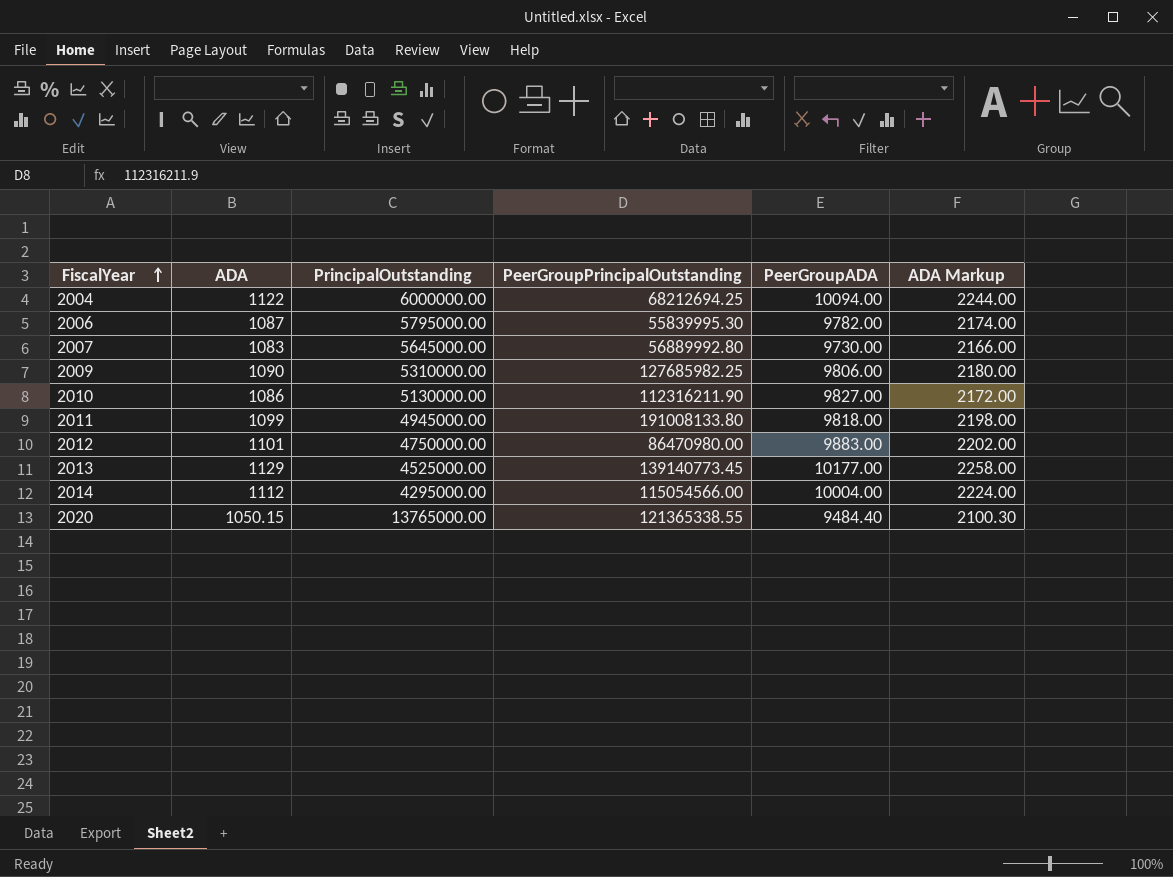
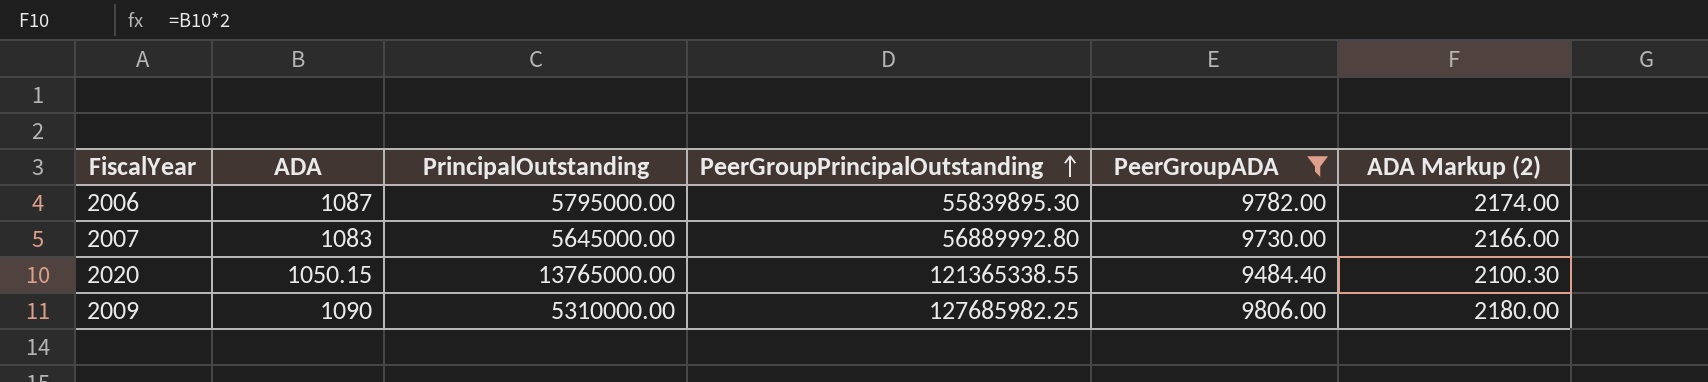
filter: none -> PeerGroupADA <= 9806.00
row order: FiscalYear ascending -> PeerGroupPrincipalOutstanding ascending
column name: ADA Markup -> ADA Markup (2)
2006 | PeerGroupPrincipalOutstanding: 55839995.30 -> 55839895.30

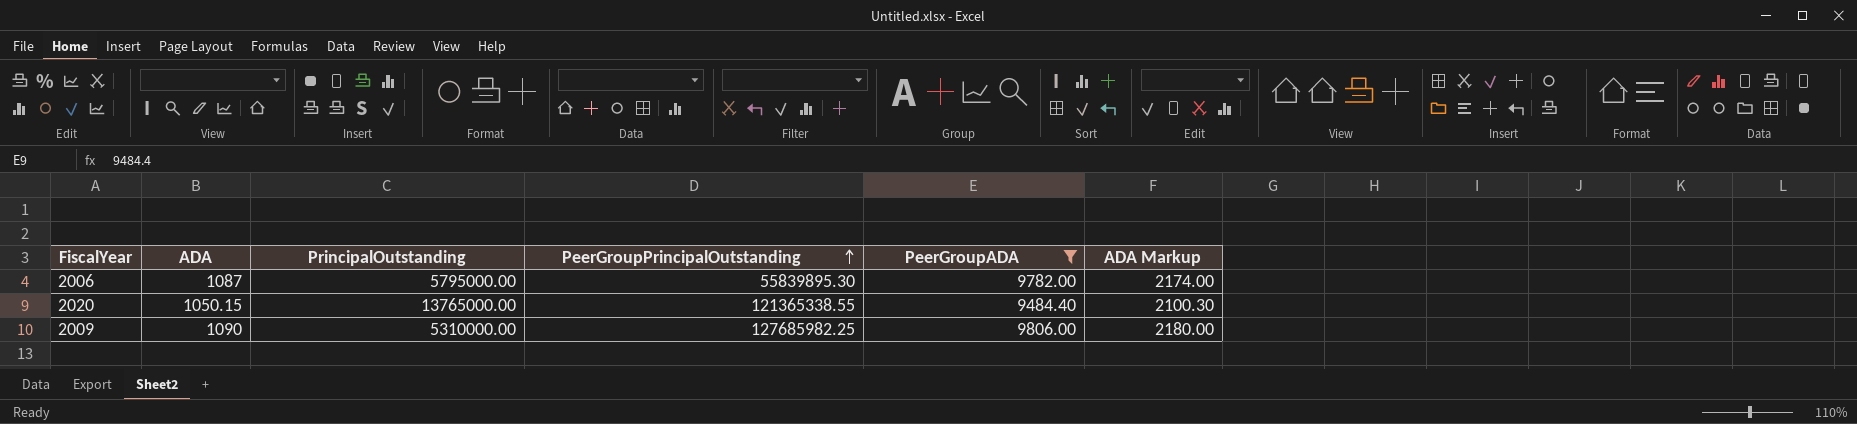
column name: ADA Markup (2) -> ADA Markup
row 2007: 1083 | 5645000.00 | 56889992.80 | 9730.00 | 2166.00 -> none

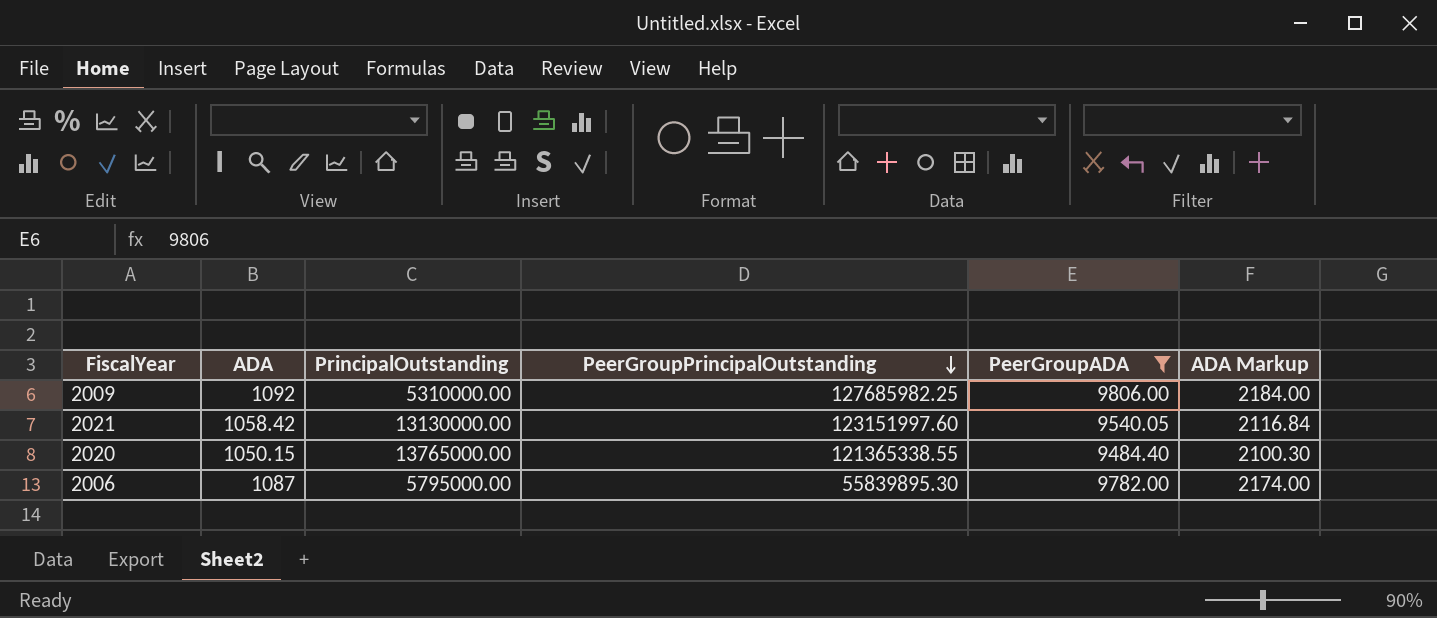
row order: PeerGroupPrincipalOutstanding ascending -> PeerGroupPrincipalOutstanding descending
2009 | ADA: 1090 -> 1092
2009 | ADA Markup: 2180.00 -> 2184.00
row 2021: none -> 1058.42 | 13130000.00 | 123151997.60 | 9540.05 | 2116.84

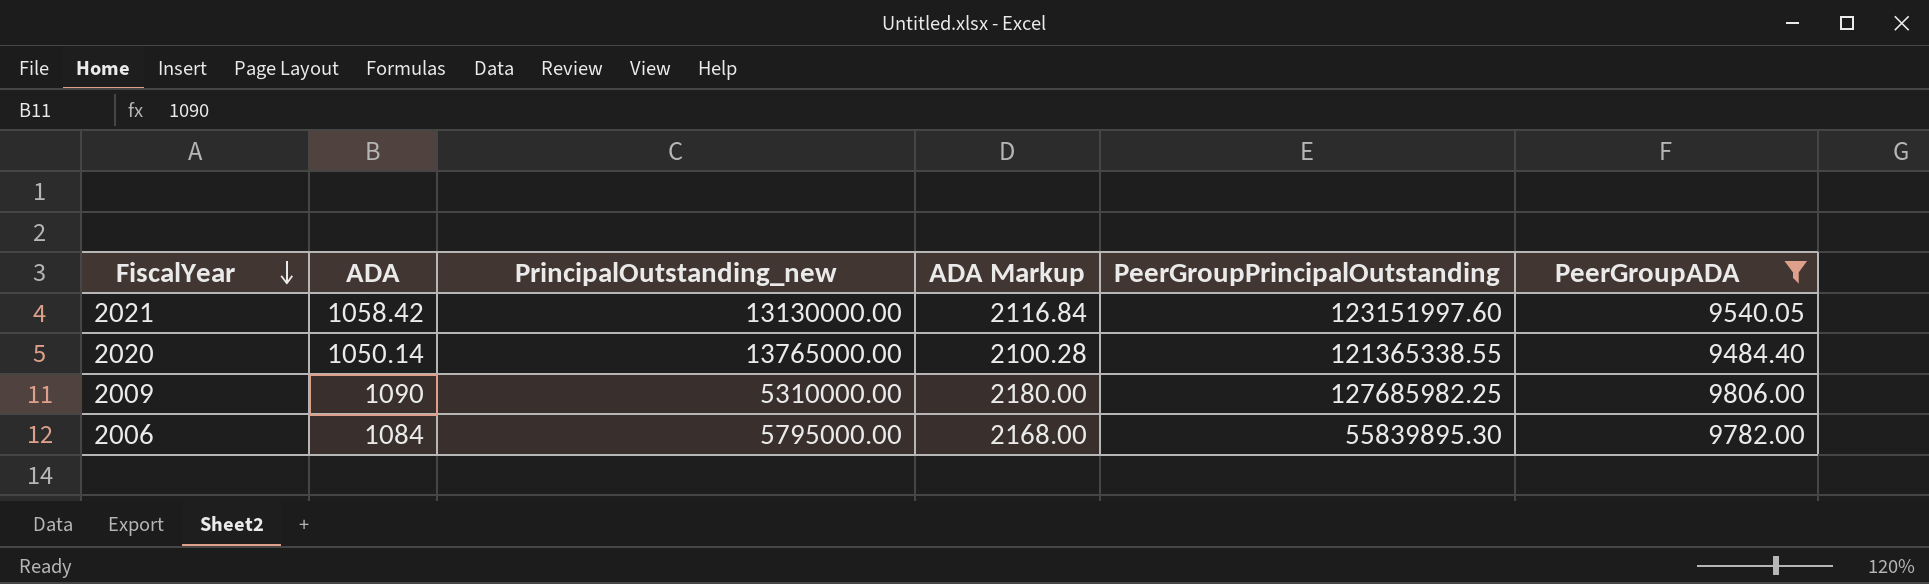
row order: PeerGroupPrincipalOutstanding descending -> FiscalYear descending
column name: PrincipalOutstanding -> PrincipalOutstanding_new
column ADA Markup | position: 6 -> 4
2020 | ADA: 1050.15 -> 1050.14
2020 | ADA Markup: 2100.30 -> 2100.28
2009 | ADA: 1092 -> 1090
2009 | ADA Markup: 2184.00 -> 2180.00
2006 | ADA: 1087 -> 1084
2006 | ADA Markup: 2174.00 -> 2168.00

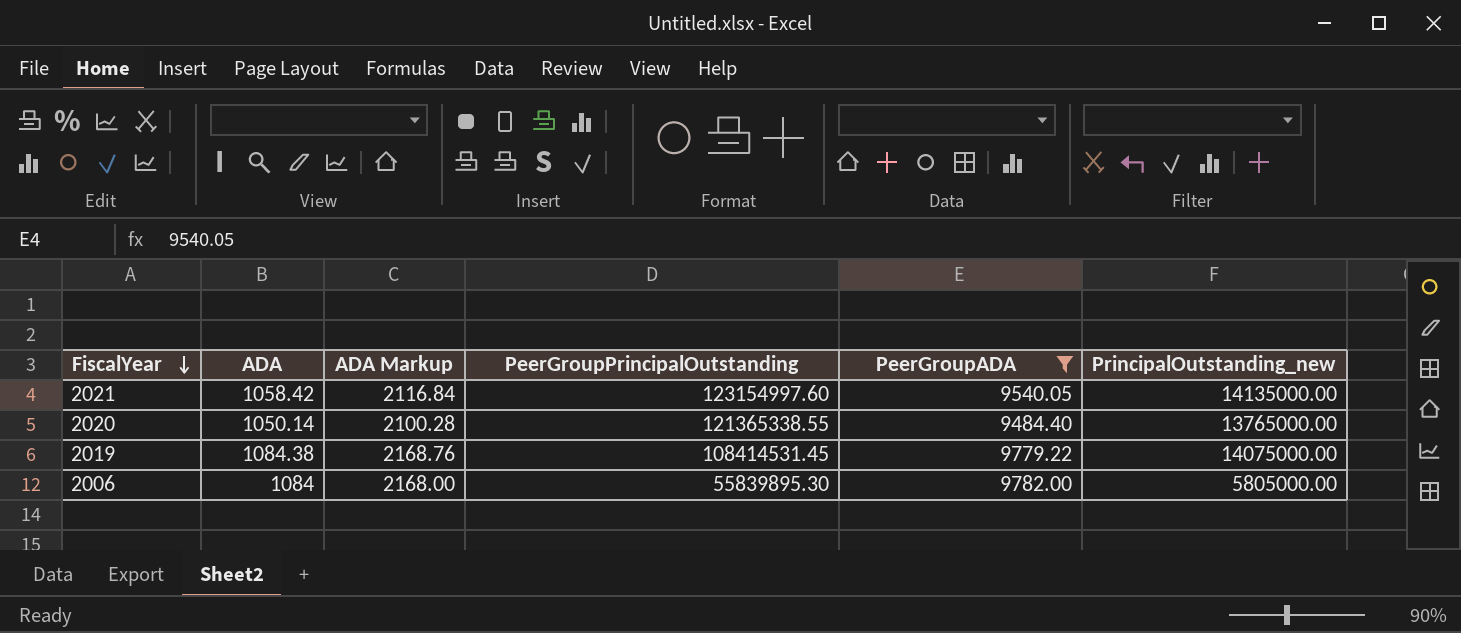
column PrincipalOutstanding_new | position: 3 -> 6
row 2009: 1090 | 5310000.00 | 2180.00 | 127685982.25 | 9806.00 -> none
2021 | PeerGroupPrincipalOutstanding: 123151997.60 -> 123154997.60
2021 | PrincipalOutstanding_new: 13130000.00 -> 14135000.00
row 2019: none -> 1084.38 | 2168.76 | 108414531.45 | 9779.22 | 14075000.00
2006 | PrincipalOutstanding_new: 5795000.00 -> 5805000.00

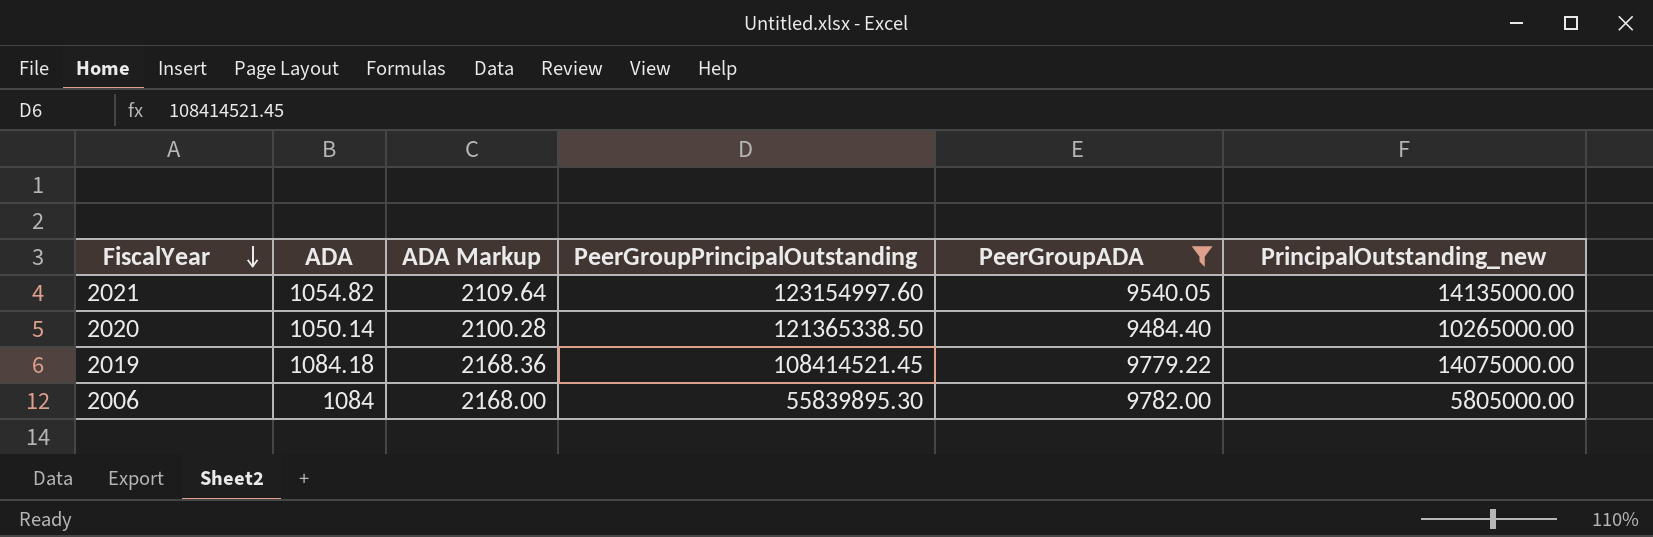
2021 | ADA: 1058.42 -> 1054.82
2021 | ADA Markup: 2116.84 -> 2109.64
2020 | PeerGroupPrincipalOutstanding: 121365338.55 -> 121365338.50
2020 | PrincipalOutstanding_new: 13765000.00 -> 10265000.00
2019 | ADA: 1084.38 -> 1084.18
2019 | ADA Markup: 2168.76 -> 2168.36
2019 | PeerGroupPrincipalOutstanding: 108414531.45 -> 108414521.45

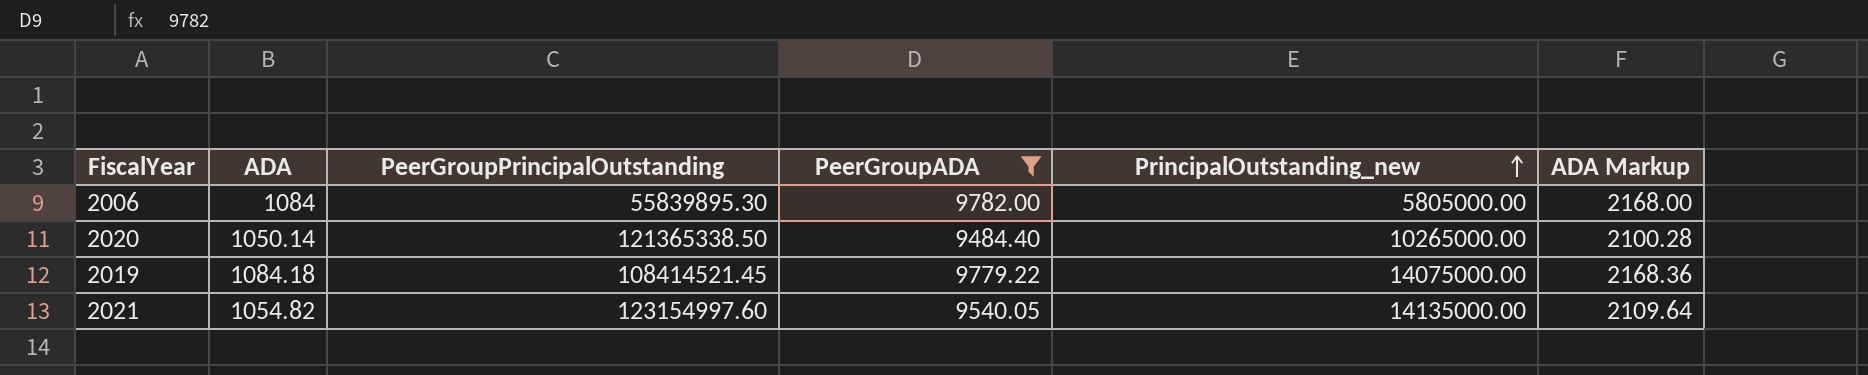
row order: FiscalYear descending -> PrincipalOutstanding_new ascending
column ADA Markup | position: 3 -> 6

